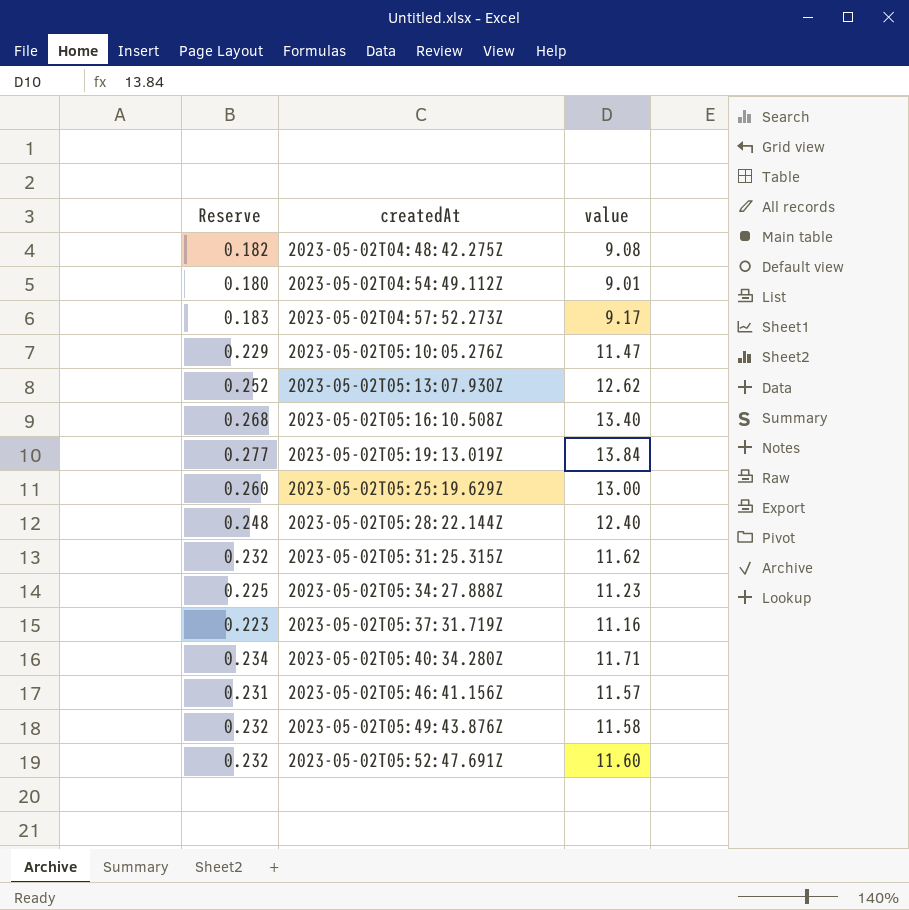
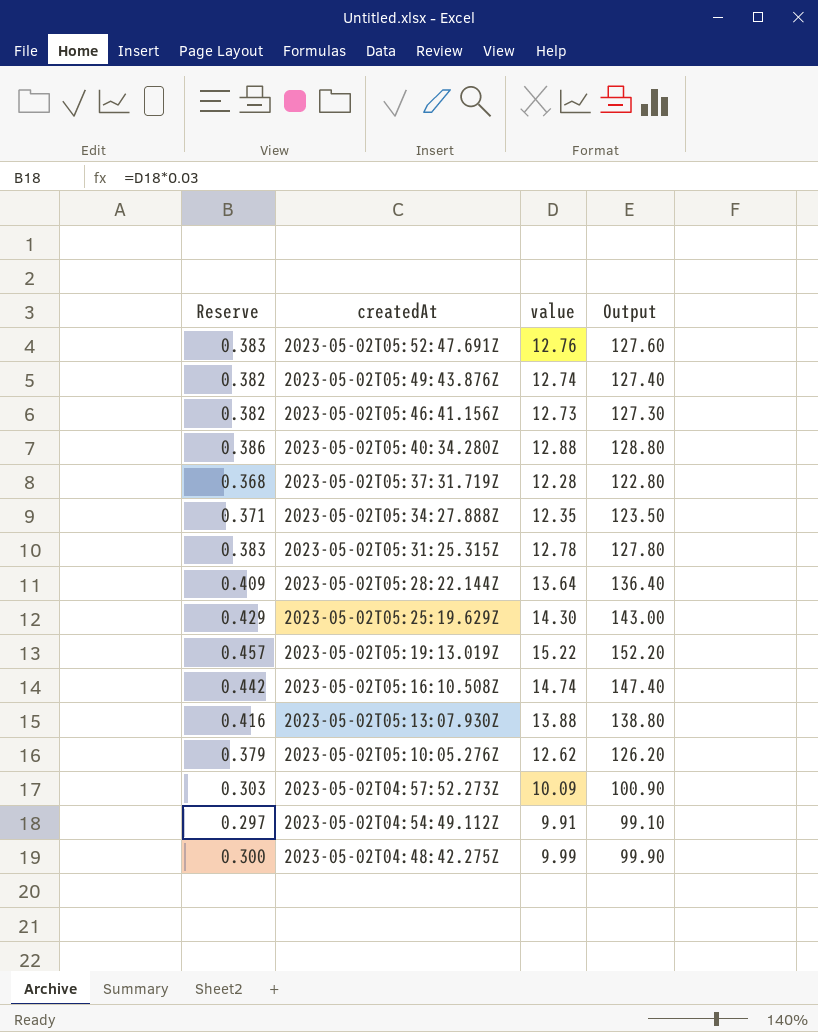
row order: createdAt ascending -> createdAt descending
column Reserve | formula: [value] * 0.02 -> [value] * 0.03
column Output | formula: none -> [value] * 10
2023-05-02T05:52:47.691Z | value: 11.60 -> 12.76
2023-05-02T05:49:43.876Z | value: 11.58 -> 12.74
2023-05-02T05:46:41.156Z | value: 11.57 -> 12.73
2023-05-02T05:40:34.280Z | value: 11.71 -> 12.88
2023-05-02T05:37:31.719Z | value: 11.16 -> 12.28
2023-05-02T05:34:27.888Z | value: 11.23 -> 12.35
2023-05-02T05:31:25.315Z | value: 11.62 -> 12.78
2023-05-02T05:28:22.144Z | value: 12.40 -> 13.64
2023-05-02T05:25:19.629Z | value: 13.00 -> 14.30
2023-05-02T05:19:13.019Z | value: 13.84 -> 15.22
2023-05-02T05:16:10.508Z | value: 13.40 -> 14.74
2023-05-02T05:13:07.930Z | value: 12.62 -> 13.88
2023-05-02T05:10:05.276Z | value: 11.47 -> 12.62
2023-05-02T04:57:52.273Z | value: 9.17 -> 10.09
2023-05-02T04:54:49.112Z | value: 9.01 -> 9.91
2023-05-02T04:48:42.275Z | value: 9.08 -> 9.99

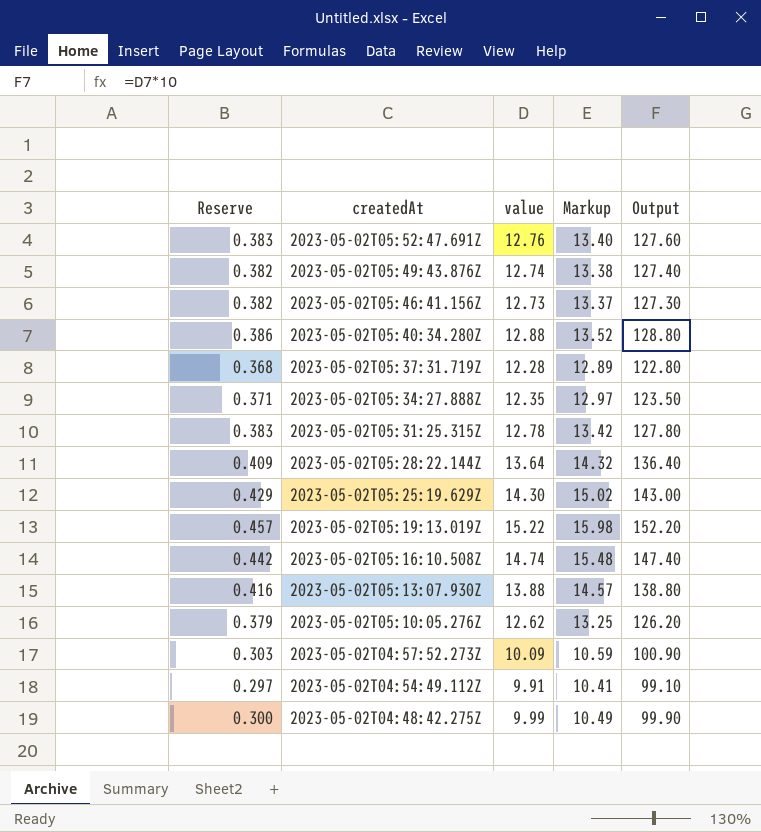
column Markup | formula: none -> [value] * 1.05

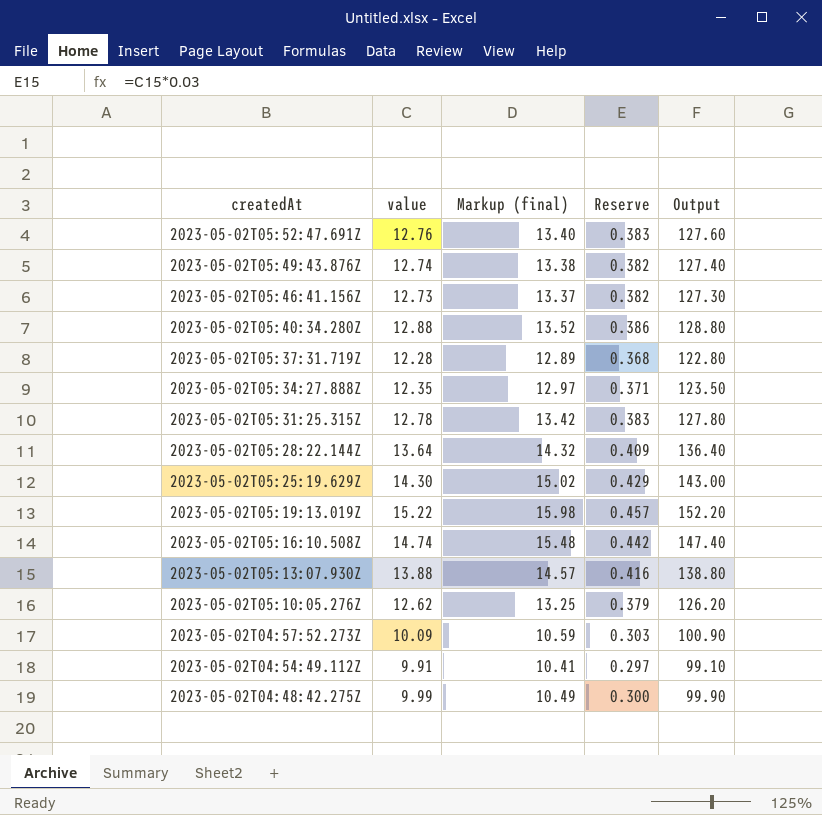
column name: Markup -> Markup (final)
column Reserve | position: 1 -> 4

